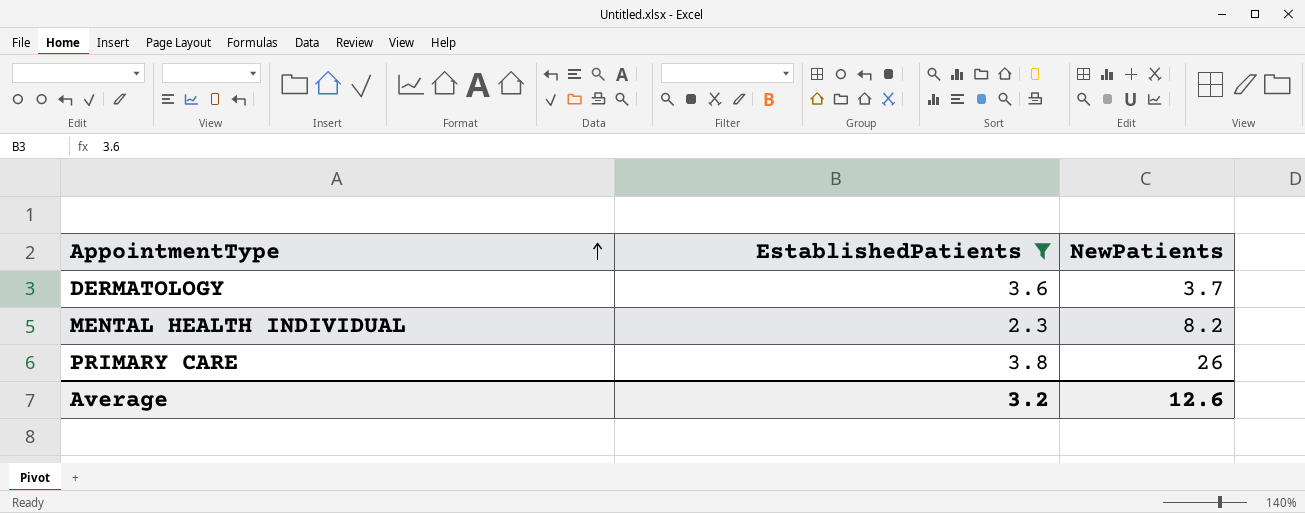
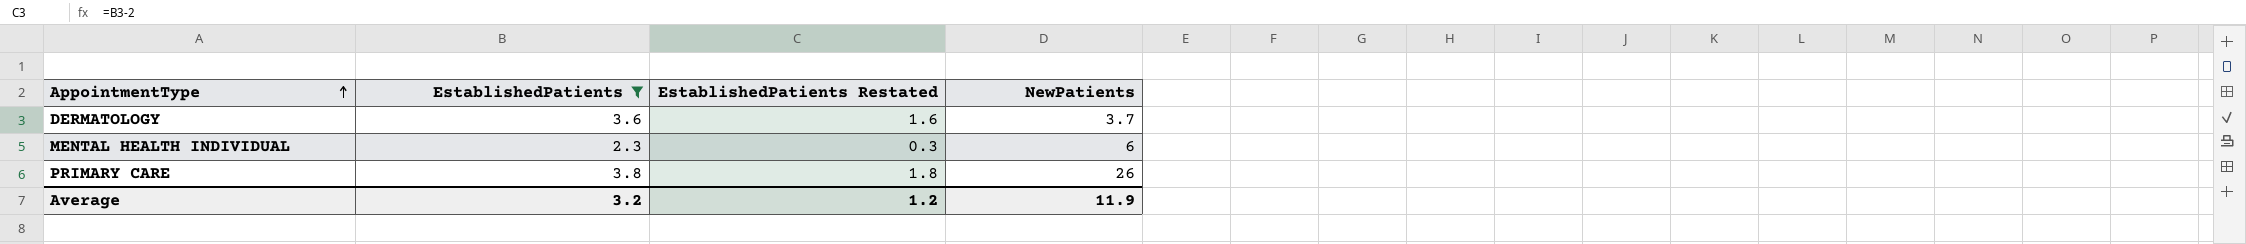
column EstablishedPatients Restated | formula: none -> [EstablishedPatients] - 2
MENTAL HEALTH INDIVIDUAL | NewPatients: 8.2 -> 6
Average | NewPatients: 12.6 -> 11.9

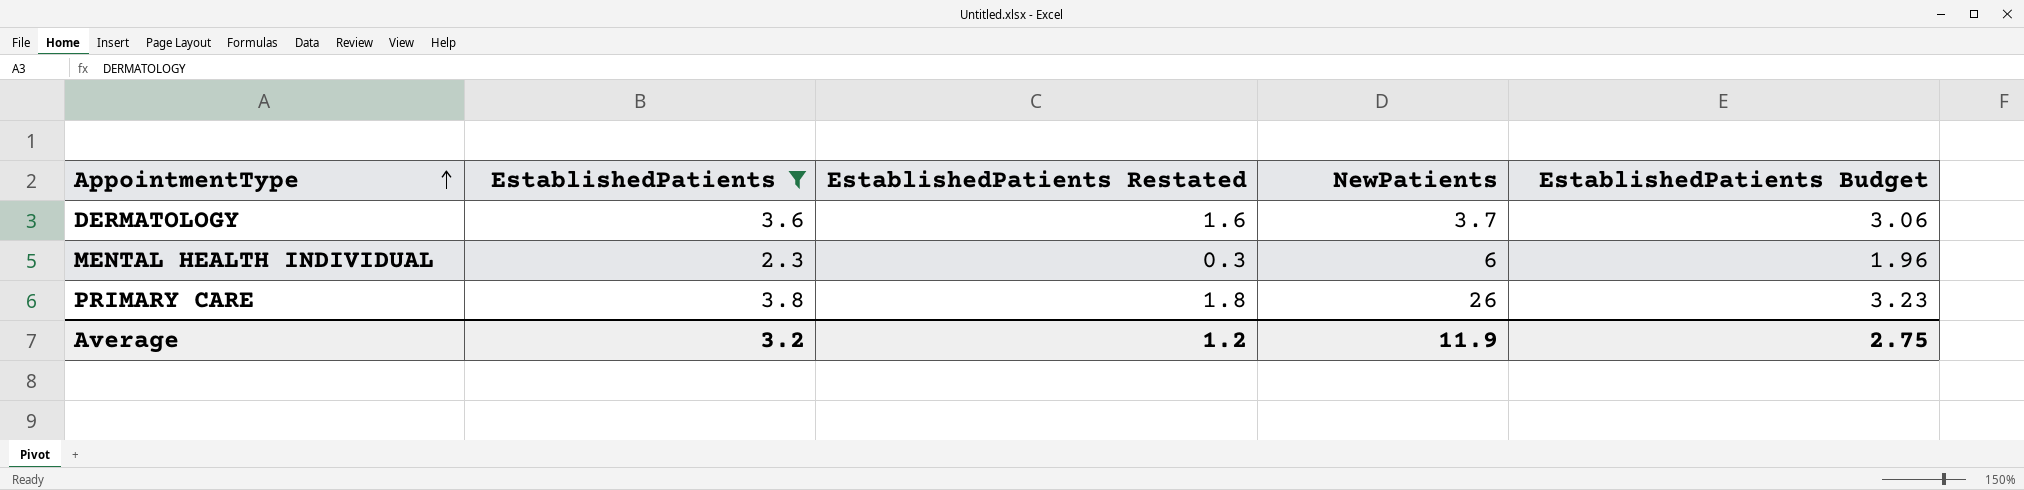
column EstablishedPatients Budget | formula: none -> [EstablishedPatients] * 0.85

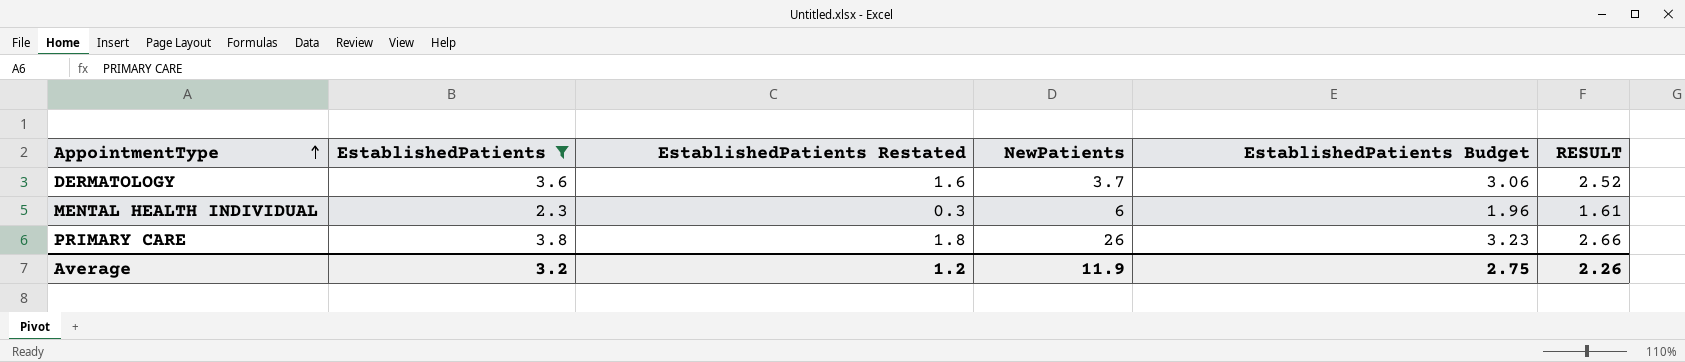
column RESULT | formula: none -> [EstablishedPatients] * 0.7

